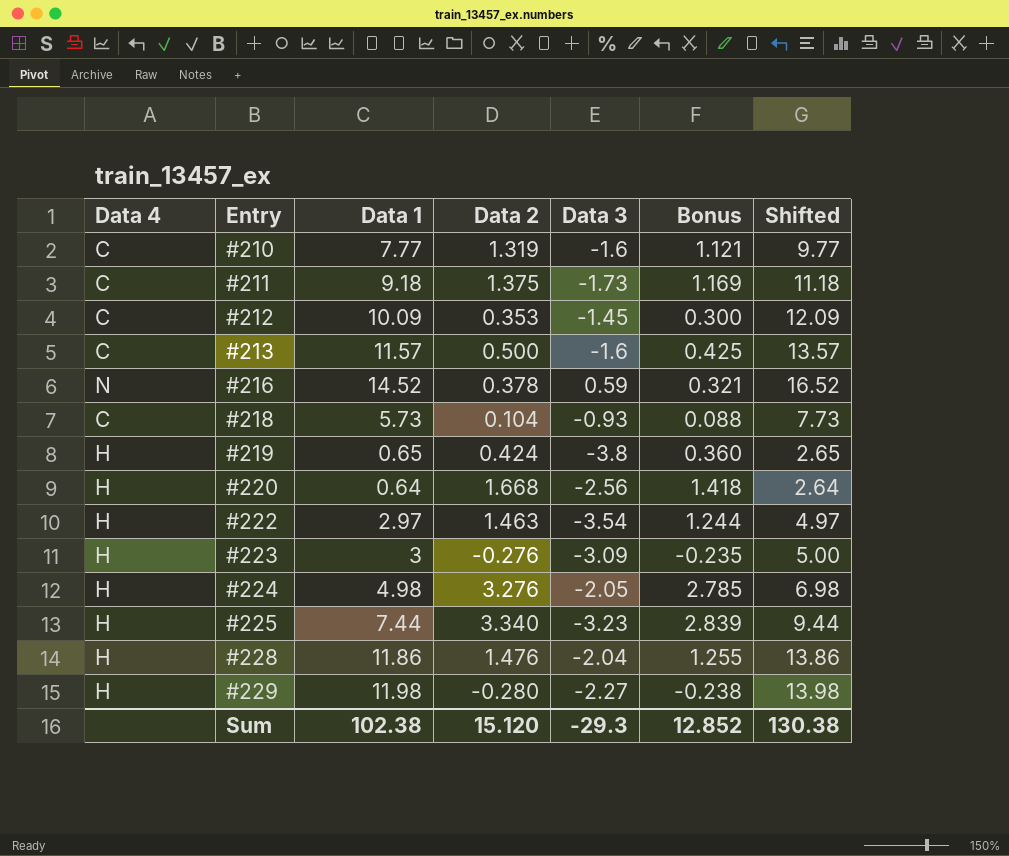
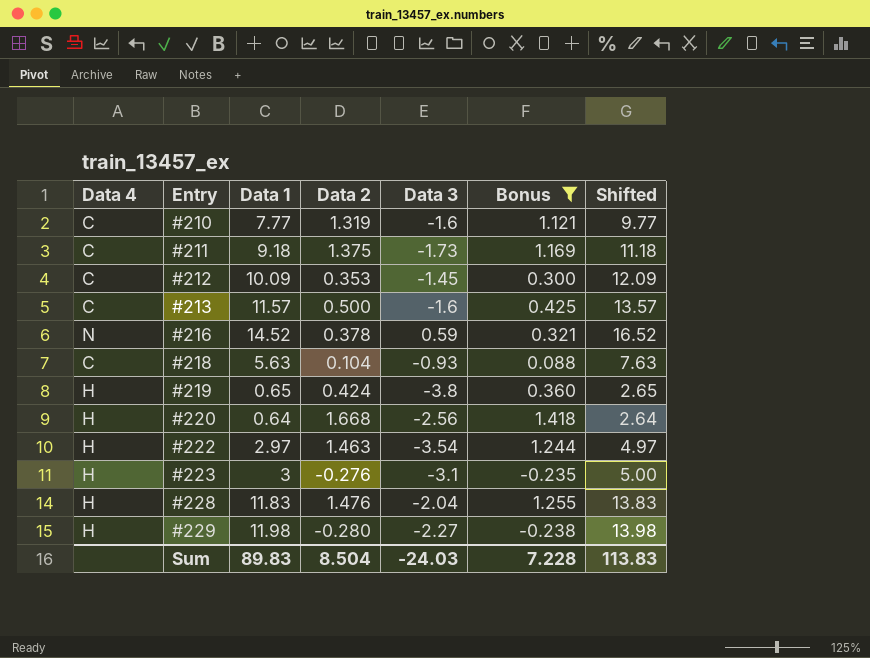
filter: none -> Bonus <= 1.418
#218 | Data 1: 5.73 -> 5.63
#218 | Shifted: 7.73 -> 7.63
#223 | Data 3: -3.09 -> -3.1
#228 | Data 1: 11.86 -> 11.83
#228 | Shifted: 13.86 -> 13.83
Sum | Data 1: 102.38 -> 89.83
Sum | Data 2: 15.120 -> 8.504
Sum | Data 3: -29.3 -> -24.03
Sum | Bonus: 12.852 -> 7.228
Sum | Shifted: 130.38 -> 113.83

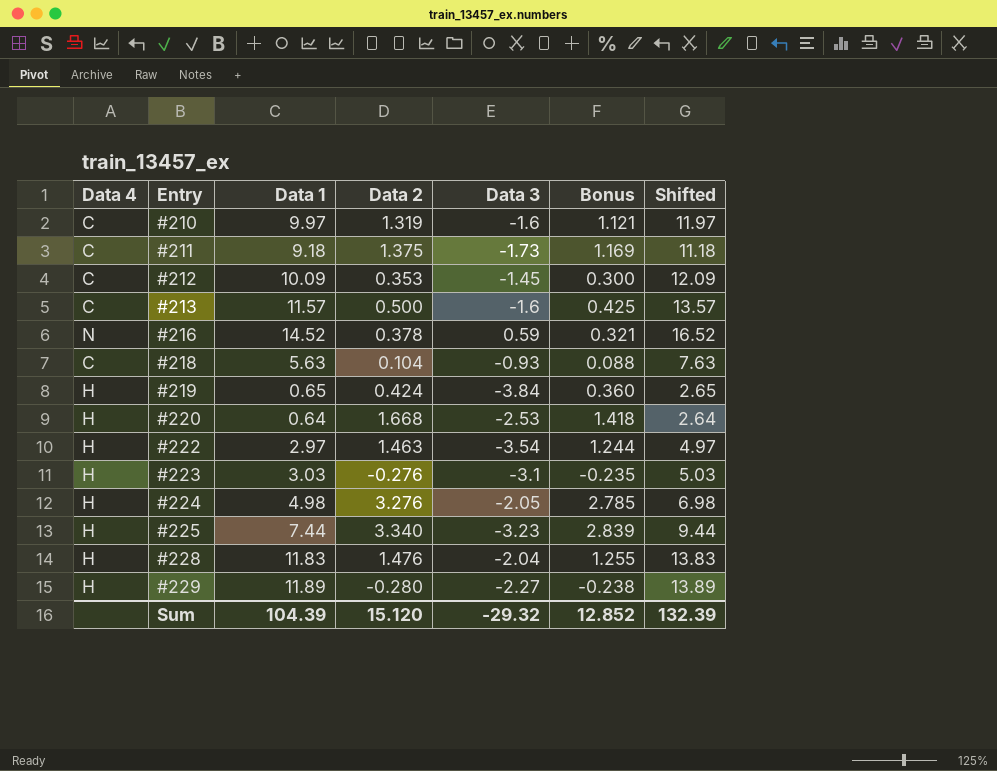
filter: Bonus <= 1.418 -> none
#210 | Data 1: 7.77 -> 9.97
#210 | Shifted: 9.77 -> 11.97
#219 | Data 3: -3.8 -> -3.84
#220 | Data 3: -2.56 -> -2.53
#223 | Data 1: 3 -> 3.03
#223 | Shifted: 5.00 -> 5.03
#229 | Data 1: 11.98 -> 11.89
#229 | Shifted: 13.98 -> 13.89
Sum | Data 1: 89.83 -> 104.39
Sum | Data 2: 8.504 -> 15.120
Sum | Data 3: -24.03 -> -29.32
Sum | Bonus: 7.228 -> 12.852
Sum | Shifted: 113.83 -> 132.39

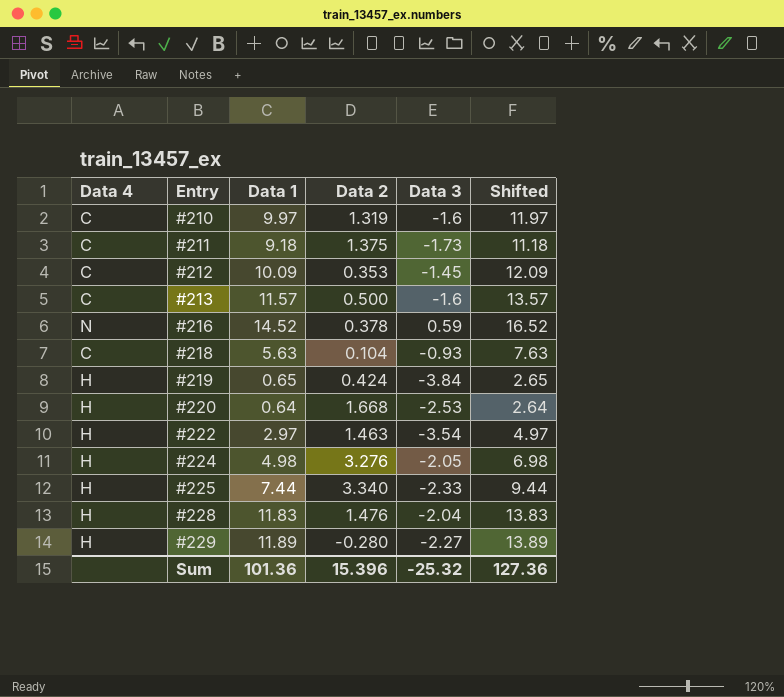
column Bonus | formula: [Data 2] * 0.85 -> none
row #223: H | 3.03 | -0.276 | -3.1 | -0.235 | 5.03 -> none
#225 | Data 3: -3.23 -> -2.33
Sum | Data 1: 104.39 -> 101.36
Sum | Data 2: 15.120 -> 15.396
Sum | Data 3: -29.32 -> -25.32
Sum | Shifted: 132.39 -> 127.36

